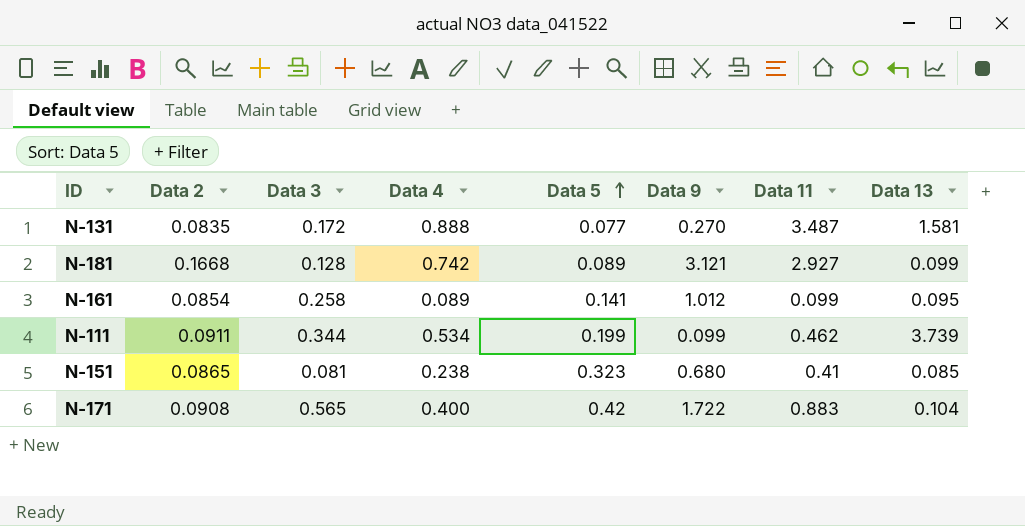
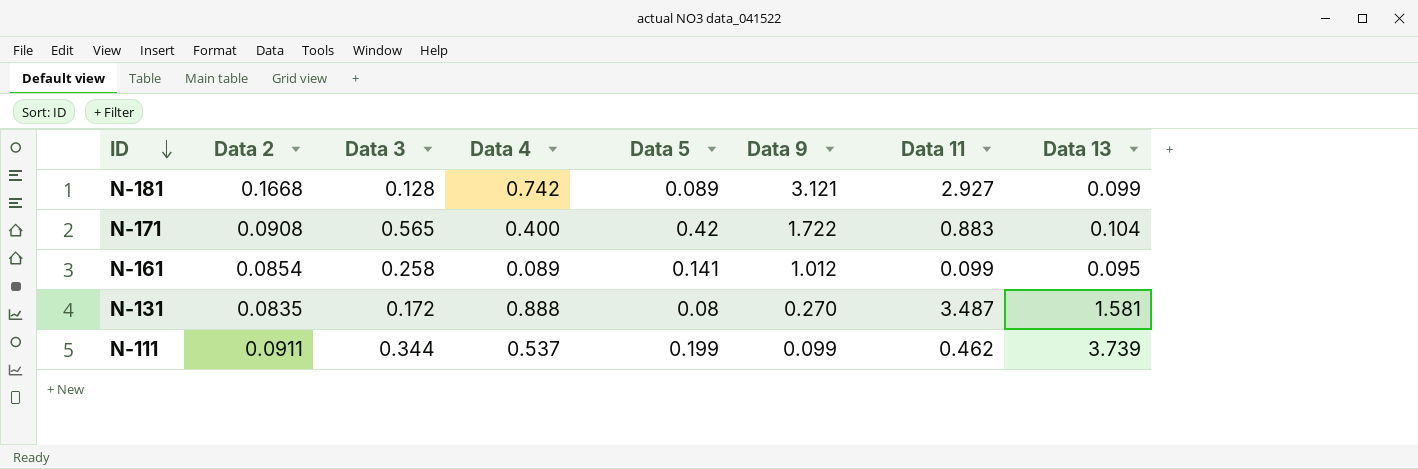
row order: Data 5 ascending -> ID descending
row N-151: 0.0865 | 0.081 | 0.238 | 0.323 | 0.680 | 0.41 | 0.085 -> none
N-131 | Data 5: 0.077 -> 0.08
N-111 | Data 4: 0.534 -> 0.537

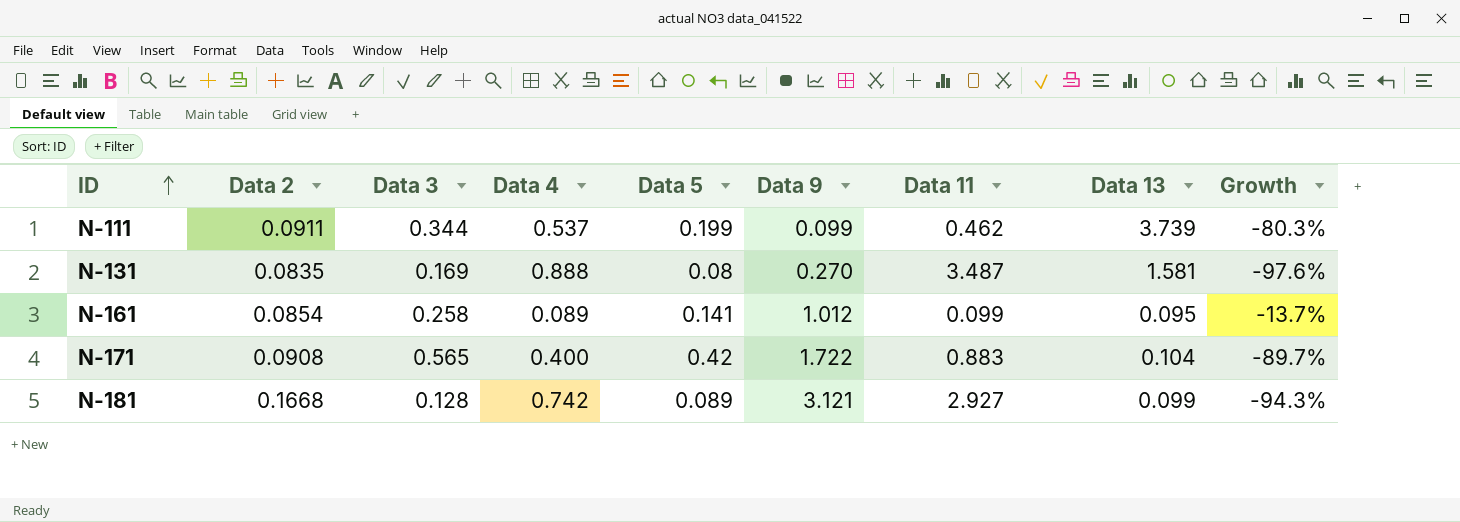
row order: ID descending -> ID ascending
column Growth | formula: none -> ([Data 2] - [Data 11]) / [Data 11]
N-131 | Data 3: 0.172 -> 0.169

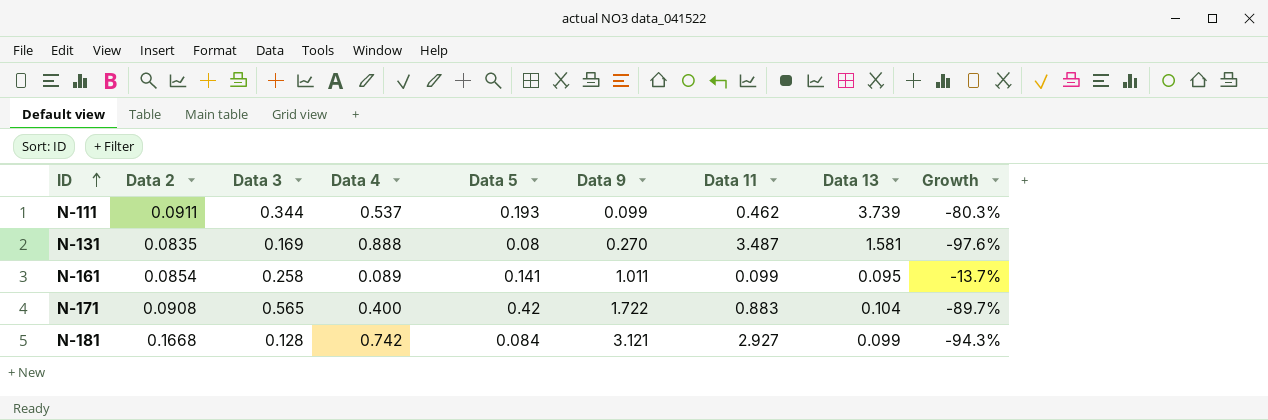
N-111 | Data 5: 0.199 -> 0.193
N-161 | Data 9: 1.012 -> 1.011
N-181 | Data 5: 0.089 -> 0.084

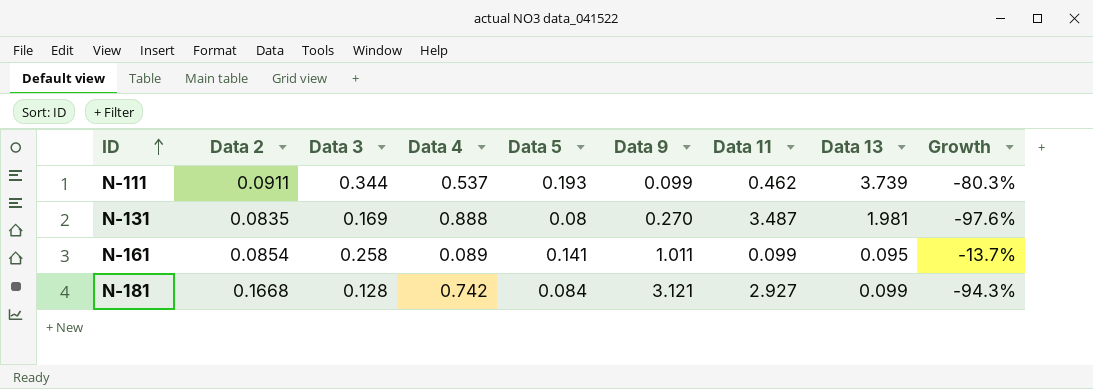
row N-171: 0.0908 | 0.565 | 0.400 | 0.42 | 1.722 | 0.883 | 0.104 | -89.7% -> none
N-131 | Data 13: 1.581 -> 1.981

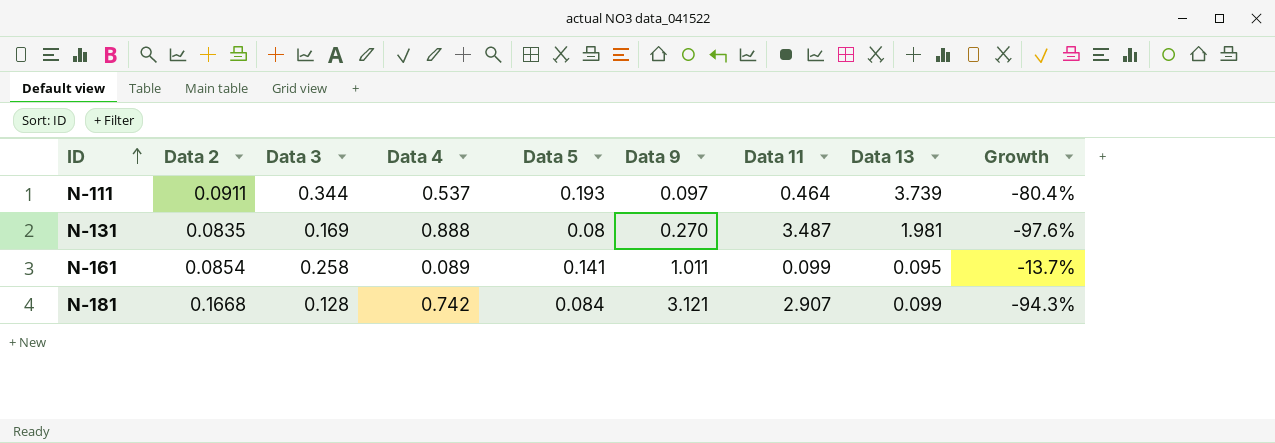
N-111 | Data 9: 0.099 -> 0.097
N-111 | Data 11: 0.462 -> 0.464
N-111 | Growth: -80.3% -> -80.4%
N-181 | Data 11: 2.927 -> 2.907

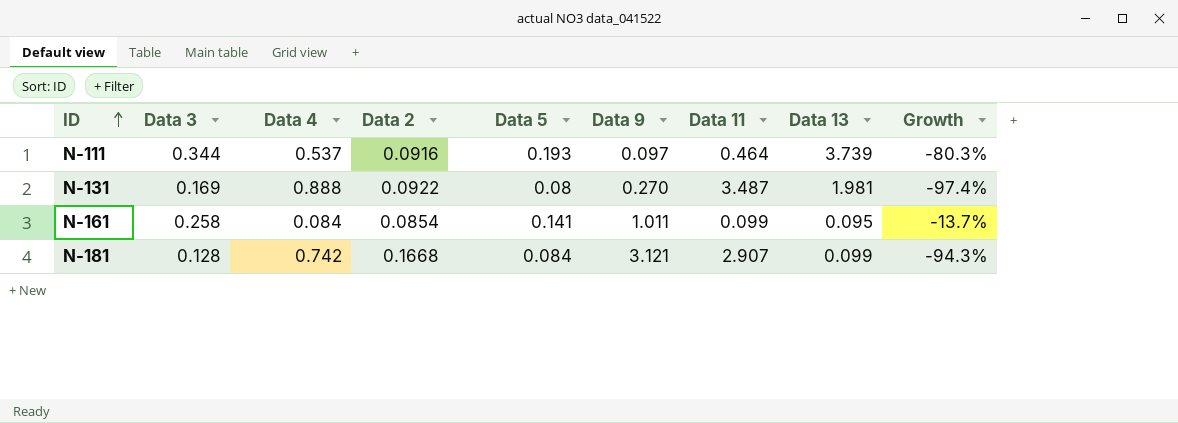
column Data 2 | position: 2 -> 4
N-111 | Data 2: 0.0911 -> 0.0916
N-111 | Growth: -80.4% -> -80.3%
N-131 | Data 2: 0.0835 -> 0.0922
N-131 | Growth: -97.6% -> -97.4%
N-161 | Data 4: 0.089 -> 0.084

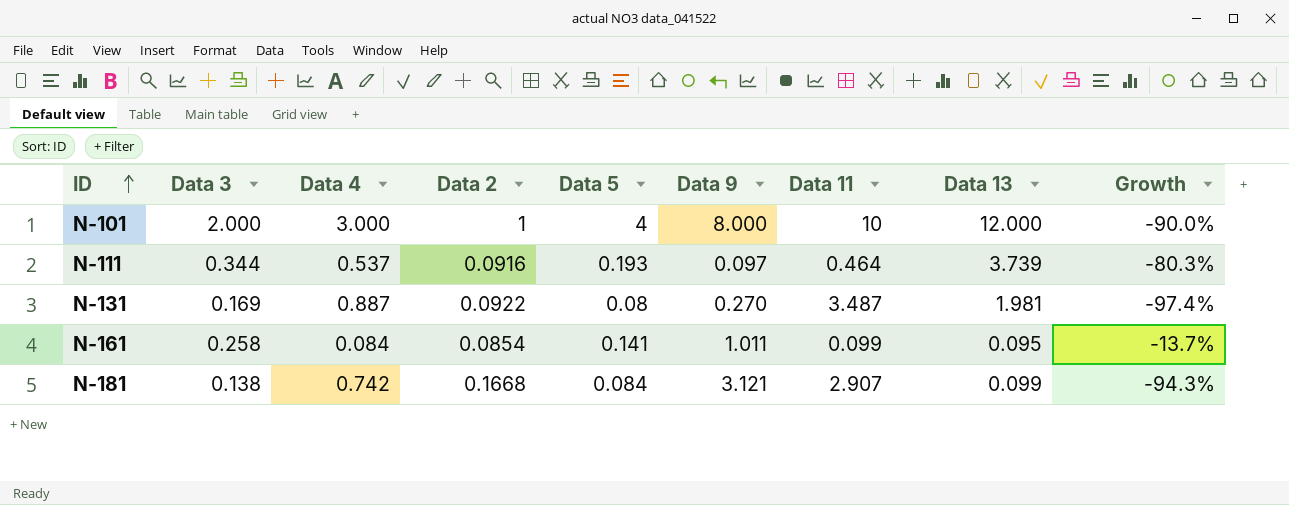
row N-101: none -> 2.000 | 3.000 | 1 | 4 | 8.000 | 10 | 12.000 | -90.0%
N-131 | Data 4: 0.888 -> 0.887
N-181 | Data 3: 0.128 -> 0.138

